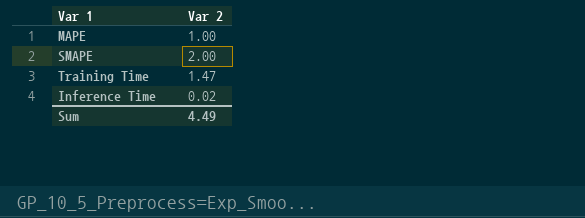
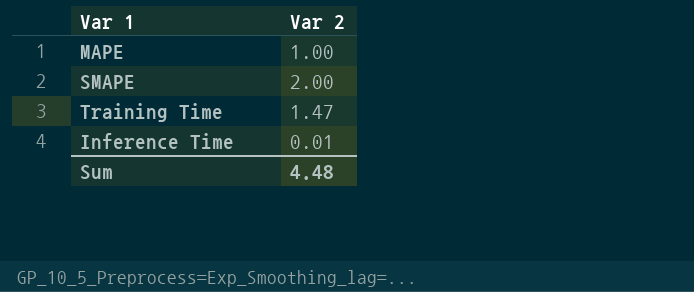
Inference Time | Var 2: 0.02 -> 0.01
Sum | Var 2: 4.49 -> 4.48

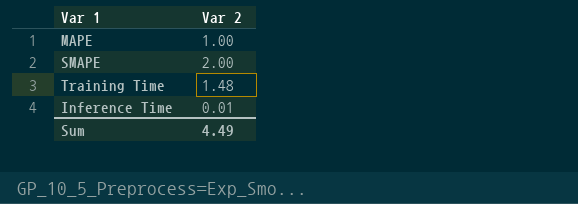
Training Time | Var 2: 1.47 -> 1.48
Sum | Var 2: 4.48 -> 4.49

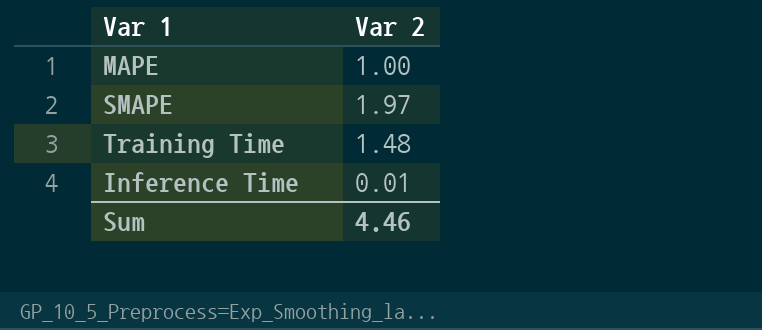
SMAPE | Var 2: 2.00 -> 1.97
Sum | Var 2: 4.49 -> 4.46

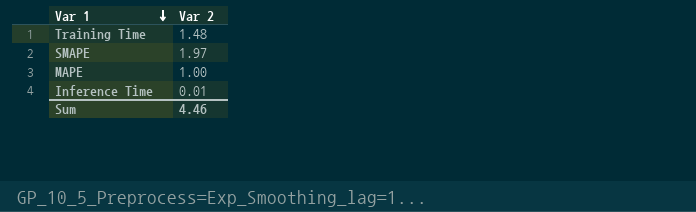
row order: none -> Var 1 descending

